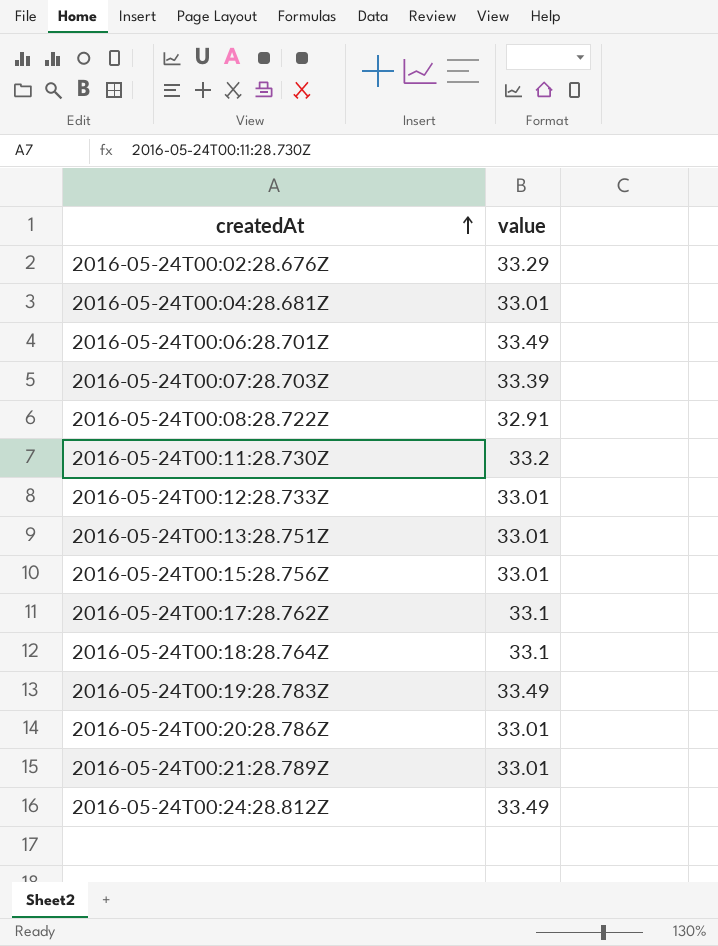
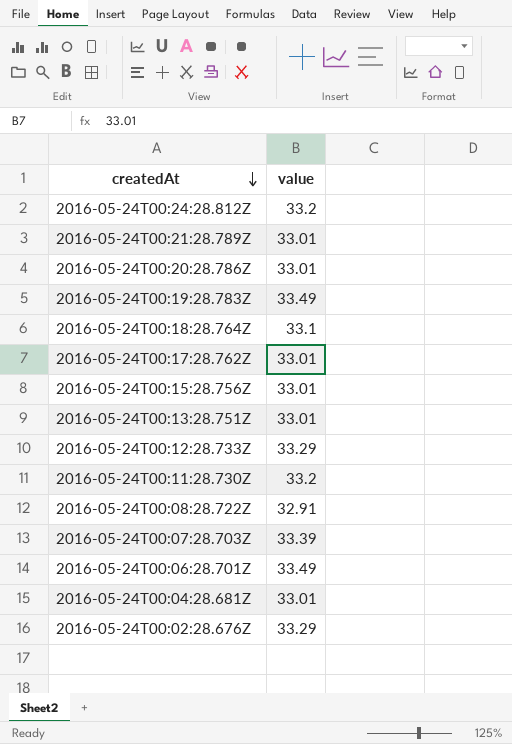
row order: createdAt ascending -> createdAt descending
2016-05-24T00:24:28.812Z | value: 33.49 -> 33.2
2016-05-24T00:17:28.762Z | value: 33.1 -> 33.01
2016-05-24T00:12:28.733Z | value: 33.01 -> 33.29

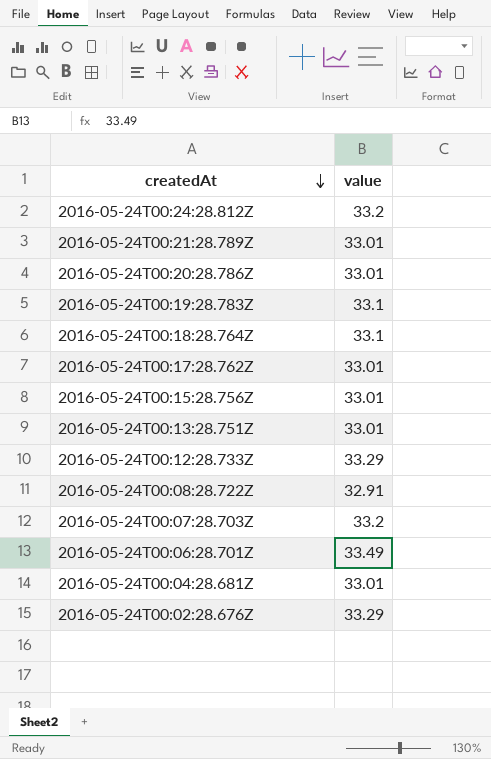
row 2016-05-24T00:11:28.730Z: 33.2 -> none
2016-05-24T00:19:28.783Z | value: 33.49 -> 33.1
2016-05-24T00:07:28.703Z | value: 33.39 -> 33.2

